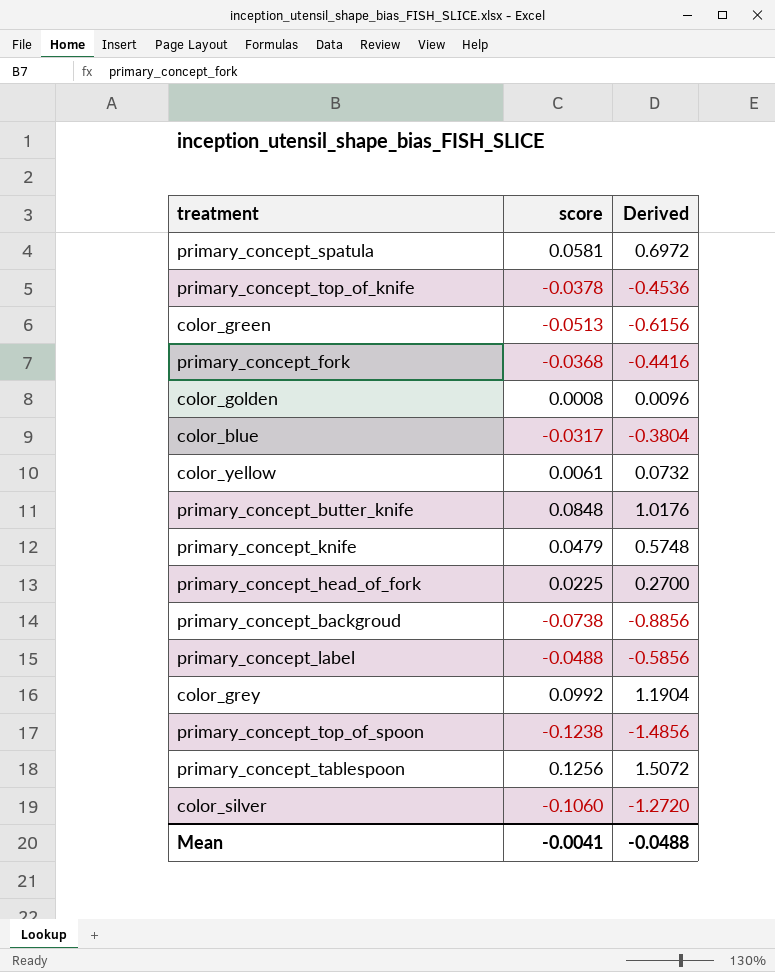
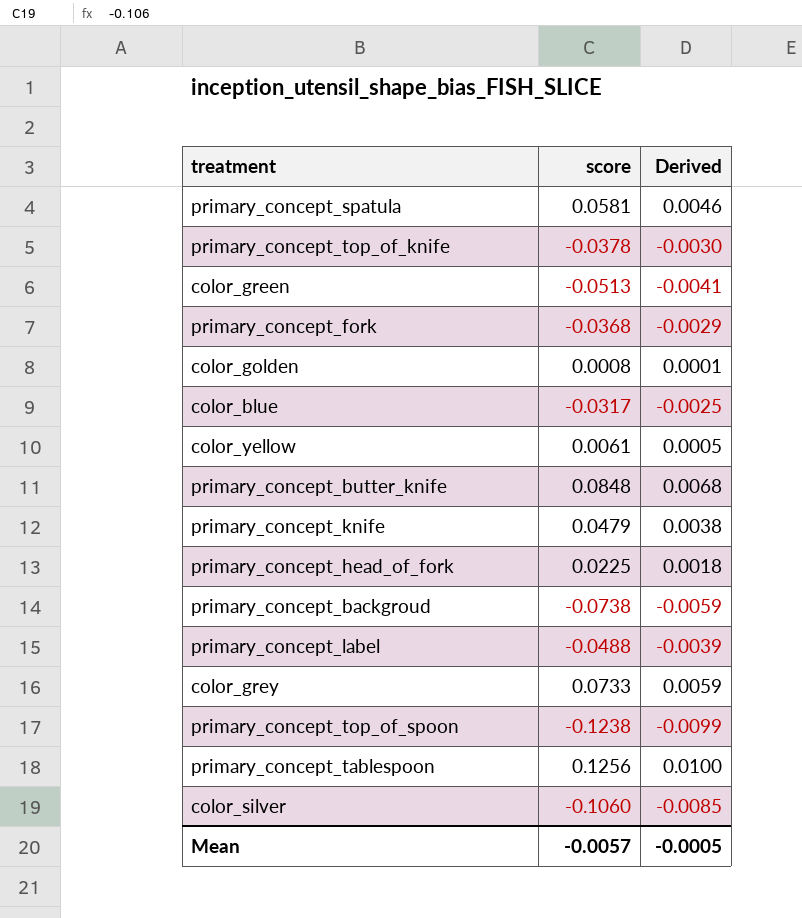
column Derived | formula: [score] * 12 -> [score] * 0.08
color_grey | score: 0.0992 -> 0.0733
Mean | score: -0.0041 -> -0.0057
Mean | Derived: -0.0488 -> -0.0005

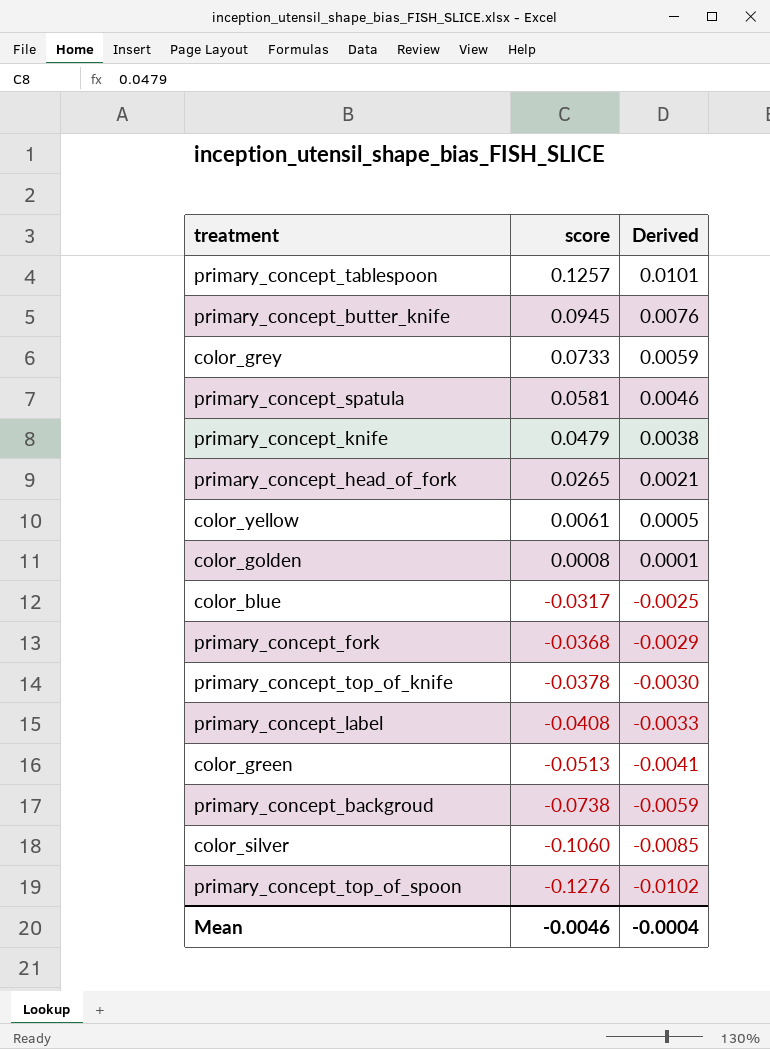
row order: none -> score descending
primary_concept_tablespoon | score: 0.1256 -> 0.1257
primary_concept_tablespoon | Derived: 0.0100 -> 0.0101
primary_concept_butter_knife | score: 0.0848 -> 0.0945
primary_concept_butter_knife | Derived: 0.0068 -> 0.0076
primary_concept_head_of_fork | score: 0.0225 -> 0.0265
primary_concept_head_of_fork | Derived: 0.0018 -> 0.0021
primary_concept_label | score: -0.0488 -> -0.0408
primary_concept_label | Derived: -0.0039 -> -0.0033
primary_concept_top_of_spoon | score: -0.1238 -> -0.1276
primary_concept_top_of_spoon | Derived: -0.0099 -> -0.0102
Mean | score: -0.0057 -> -0.0046
Mean | Derived: -0.0005 -> -0.0004

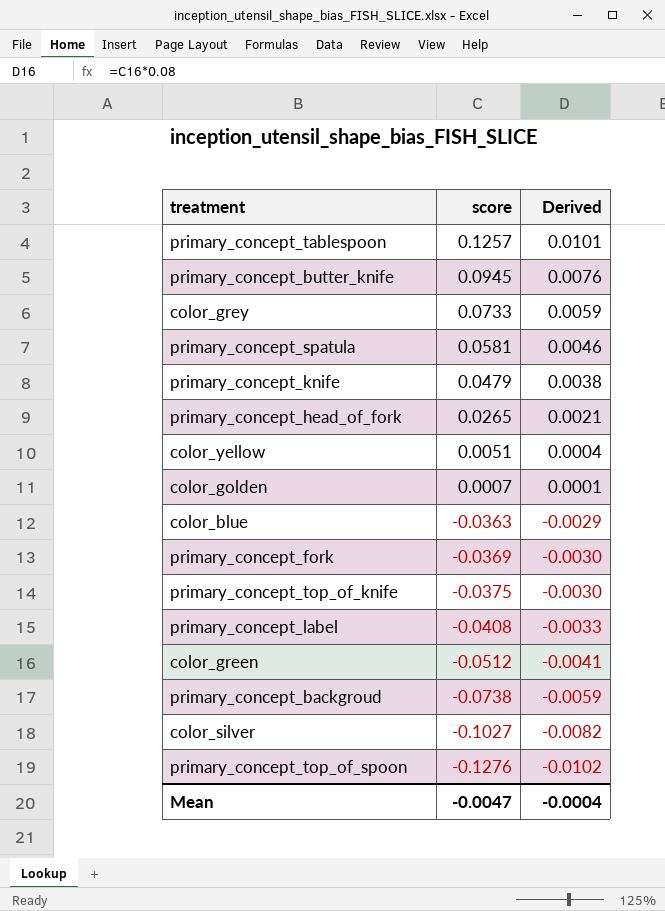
color_yellow | score: 0.0061 -> 0.0051
color_yellow | Derived: 0.0005 -> 0.0004
color_golden | score: 0.0008 -> 0.0007
color_blue | score: -0.0317 -> -0.0363
color_blue | Derived: -0.0025 -> -0.0029
primary_concept_fork | score: -0.0368 -> -0.0369
primary_concept_fork | Derived: -0.0029 -> -0.0030
primary_concept_top_of_knife | score: -0.0378 -> -0.0375
color_green | score: -0.0513 -> -0.0512
color_silver | score: -0.1060 -> -0.1027
color_silver | Derived: -0.0085 -> -0.0082
Mean | score: -0.0046 -> -0.0047

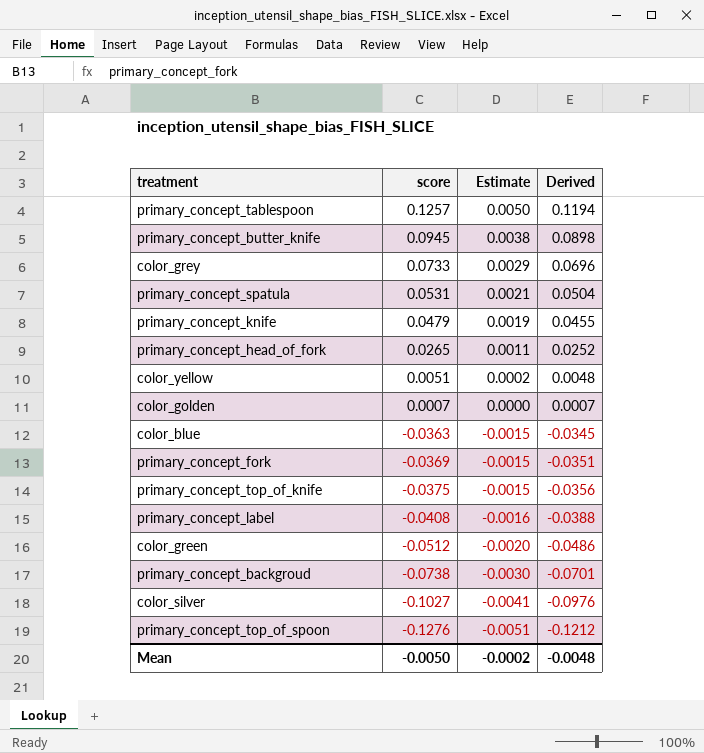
column Estimate | formula: none -> [score] * 0.04
column Derived | formula: [score] * 0.08 -> [score] * 0.95
primary_concept_spatula | score: 0.0581 -> 0.0531
Mean | score: -0.0047 -> -0.0050
Mean | Derived: -0.0004 -> -0.0048

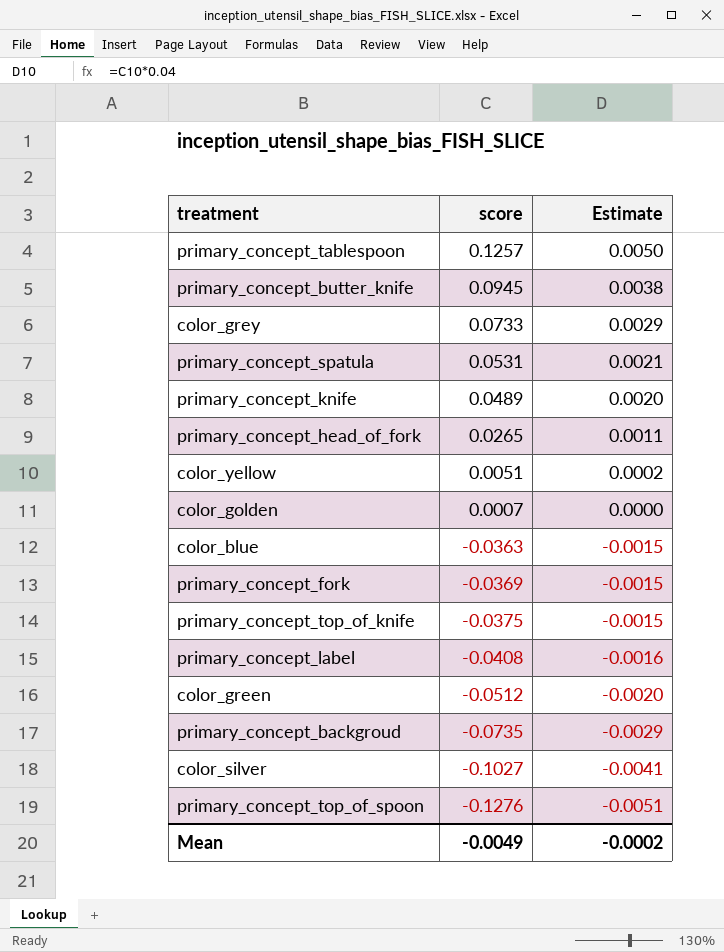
column Derived | formula: [score] * 0.95 -> none
primary_concept_knife | score: 0.0479 -> 0.0489
primary_concept_knife | Estimate: 0.0019 -> 0.0020
primary_concept_backgroud | score: -0.0738 -> -0.0735
primary_concept_backgroud | Estimate: -0.0030 -> -0.0029
Mean | score: -0.0050 -> -0.0049

